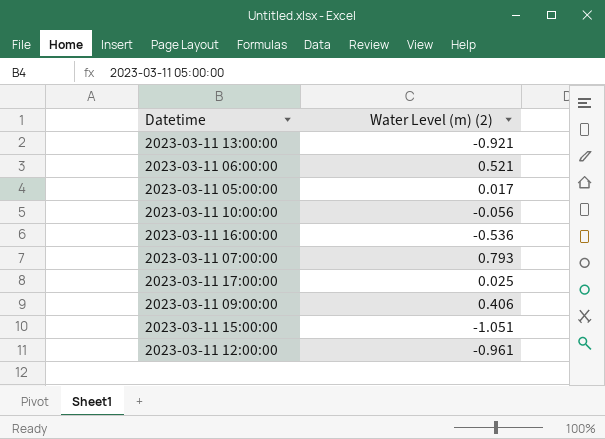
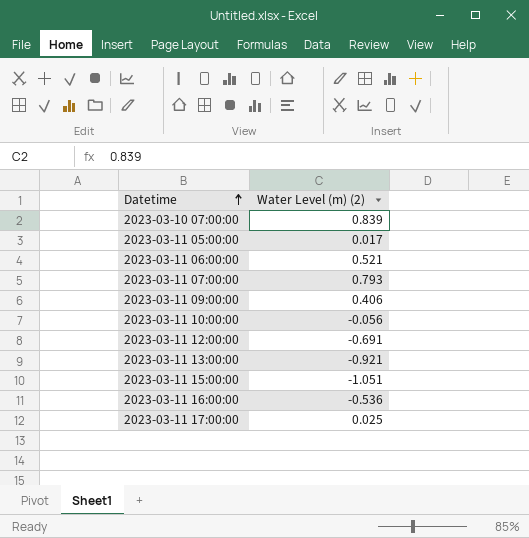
row order: none -> Datetime ascending
row 2023-03-10 07:00:00: none -> 0.839
2023-03-11 12:00:00 | Water Level (m) (2): -0.961 -> -0.691

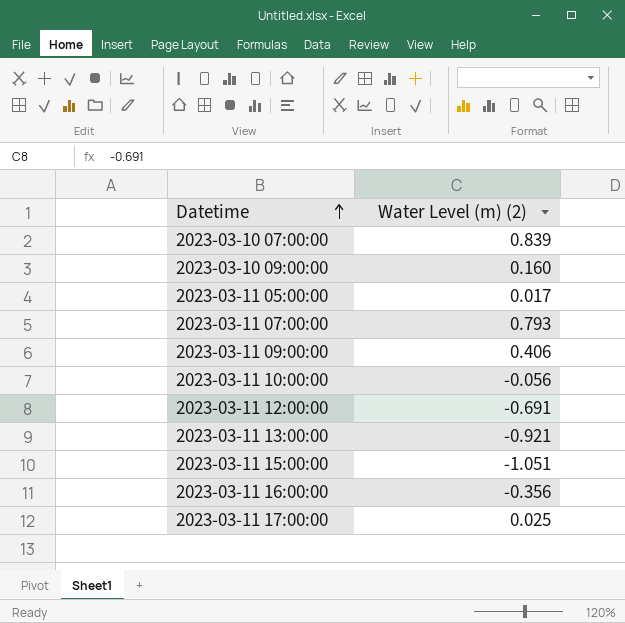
row 2023-03-11 06:00:00: 0.521 -> none
row 2023-03-10 09:00:00: none -> 0.160
2023-03-11 16:00:00 | Water Level (m) (2): -0.536 -> -0.356

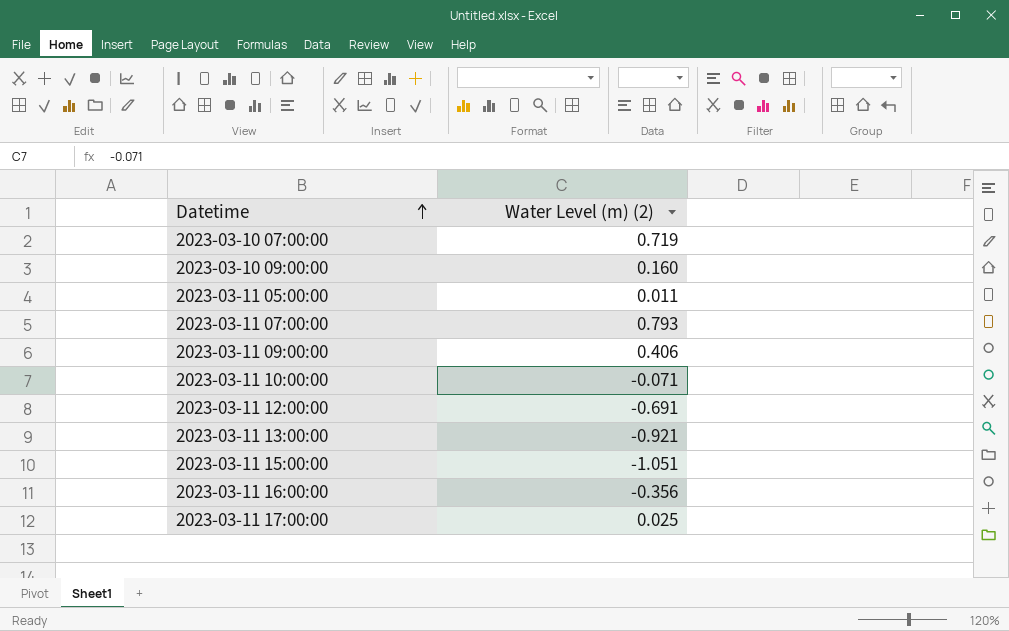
2023-03-10 07:00:00 | Water Level (m) (2): 0.839 -> 0.719
2023-03-11 05:00:00 | Water Level (m) (2): 0.017 -> 0.011
2023-03-11 10:00:00 | Water Level (m) (2): -0.056 -> -0.071

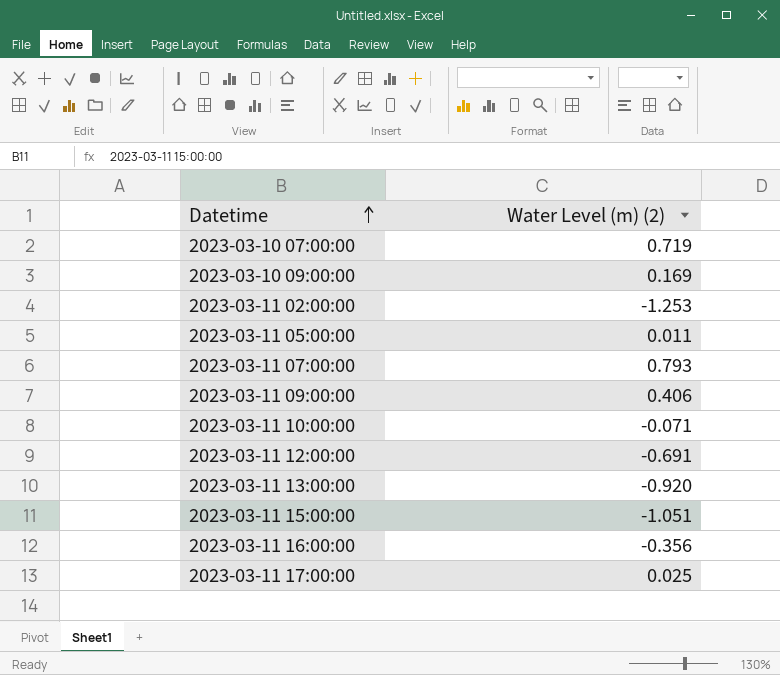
2023-03-10 09:00:00 | Water Level (m) (2): 0.160 -> 0.169
row 2023-03-11 02:00:00: none -> -1.253
2023-03-11 13:00:00 | Water Level (m) (2): -0.921 -> -0.920

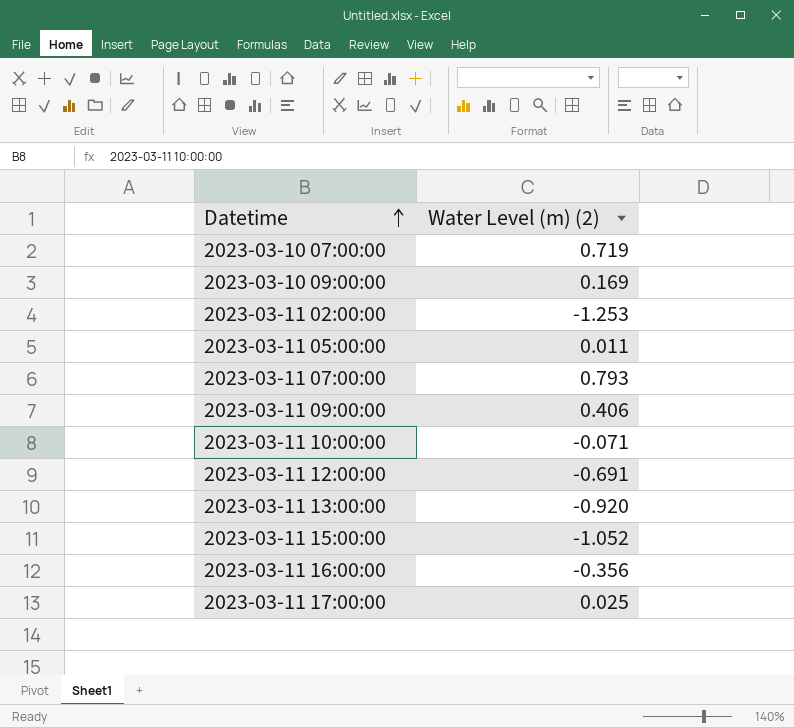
2023-03-11 15:00:00 | Water Level (m) (2): -1.051 -> -1.052

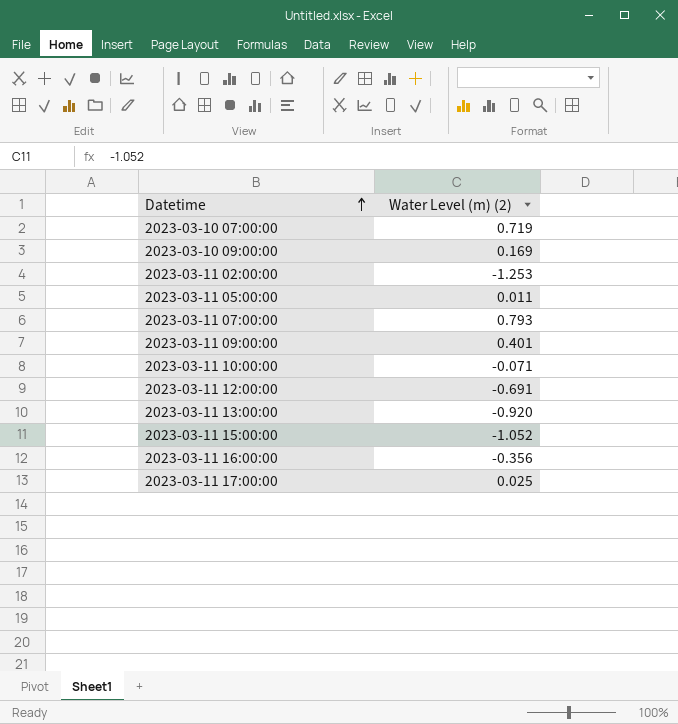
2023-03-11 09:00:00 | Water Level (m) (2): 0.406 -> 0.401

